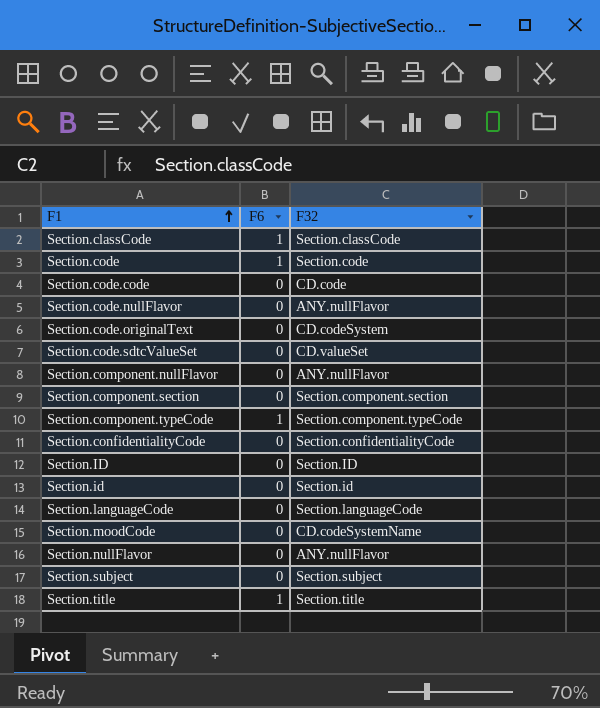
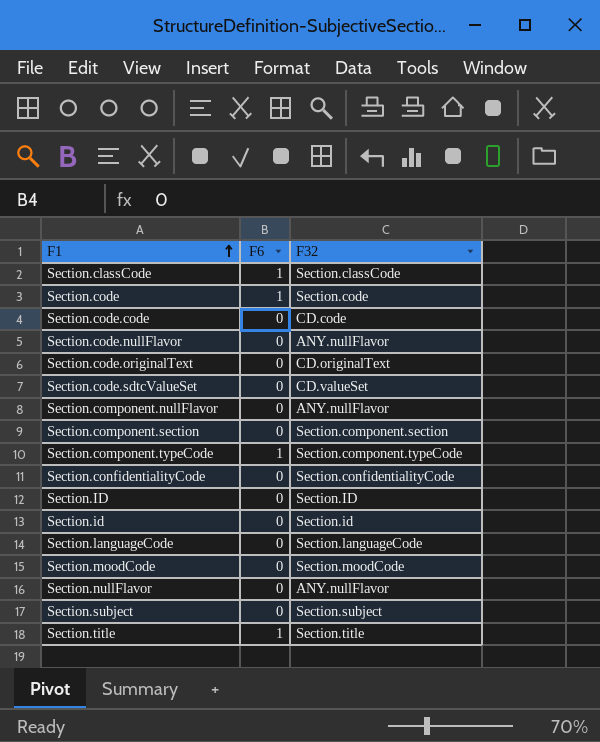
Section.code.originalText | F32: CD.codeSystem -> CD.originalText
Section.moodCode | F32: CD.codeSystemName -> Section.moodCode

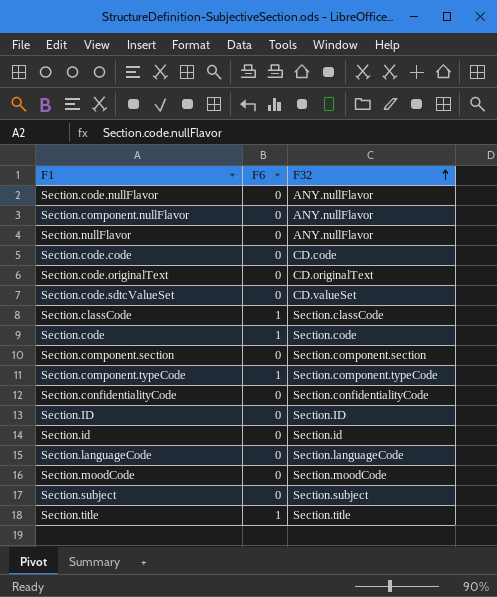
row order: F1 ascending -> F32 ascending

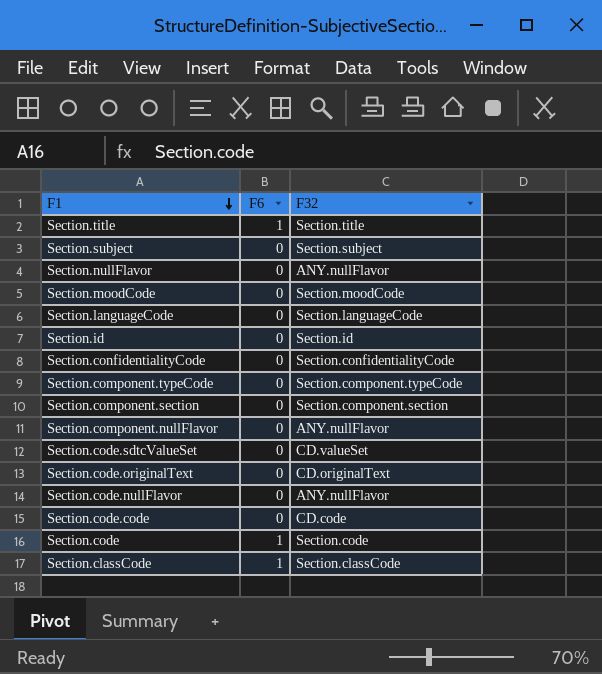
row order: F32 ascending -> F1 descending
row Section.ID: 0 | Section.ID -> none
Section.component.typeCode | F6: 1 -> 0

